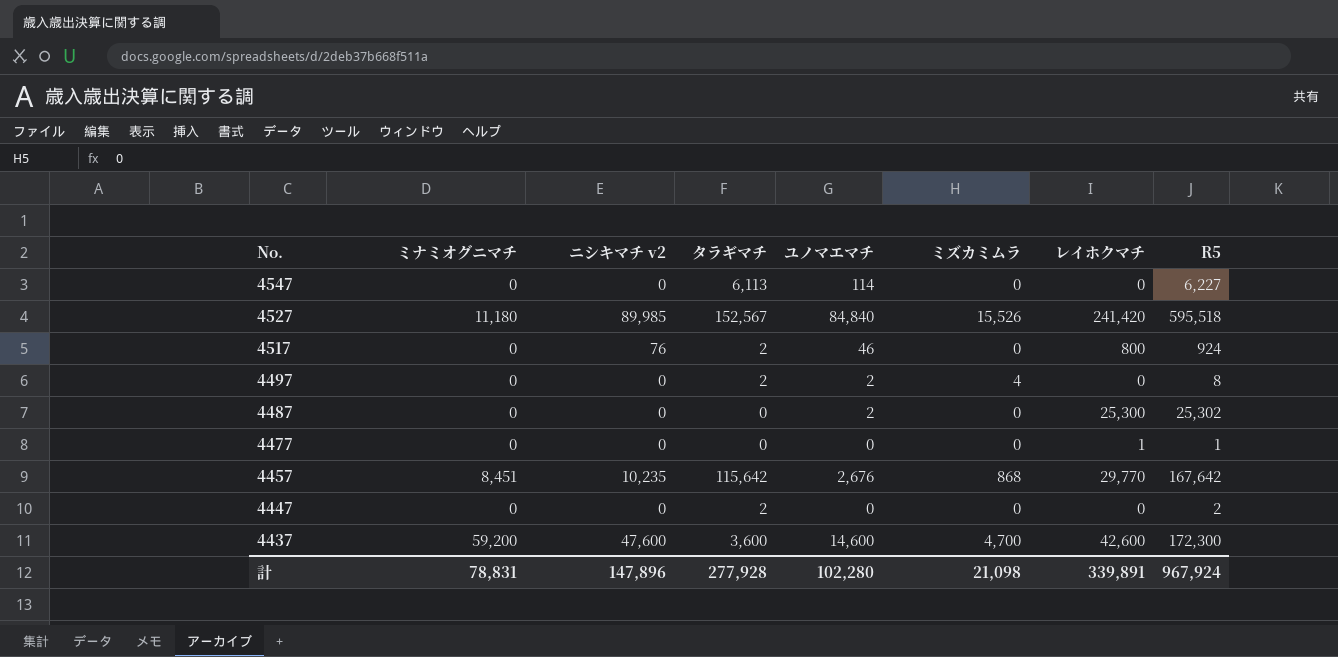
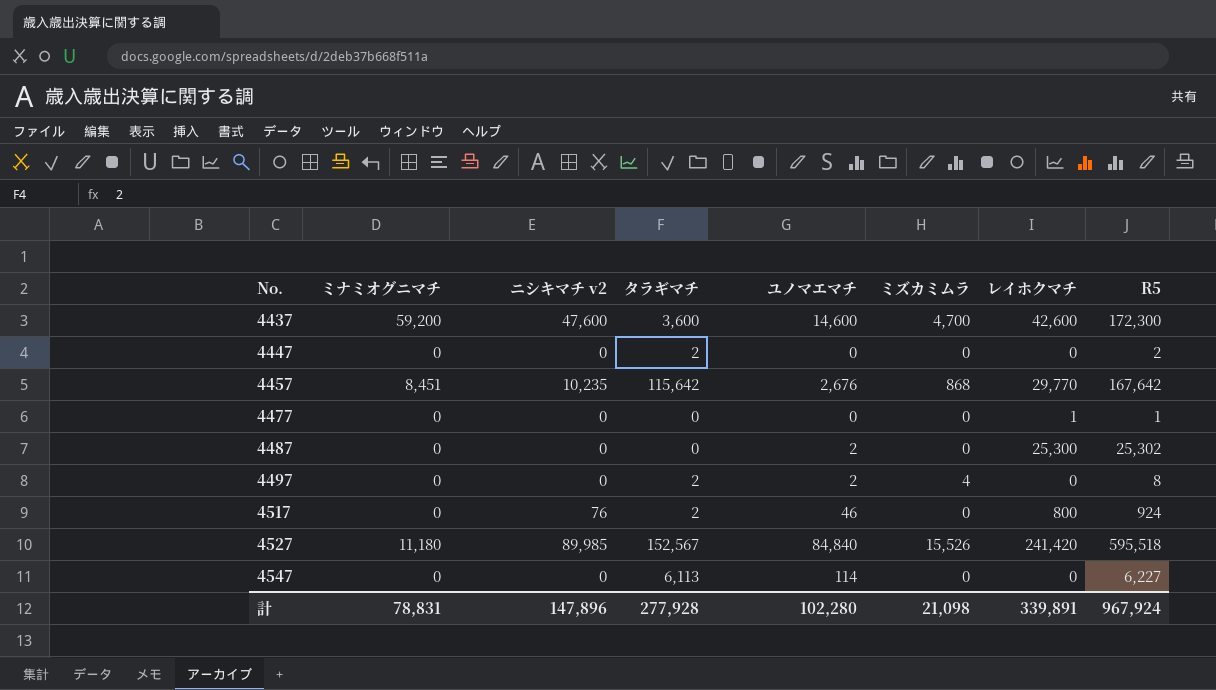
row order: No. descending -> No. ascending

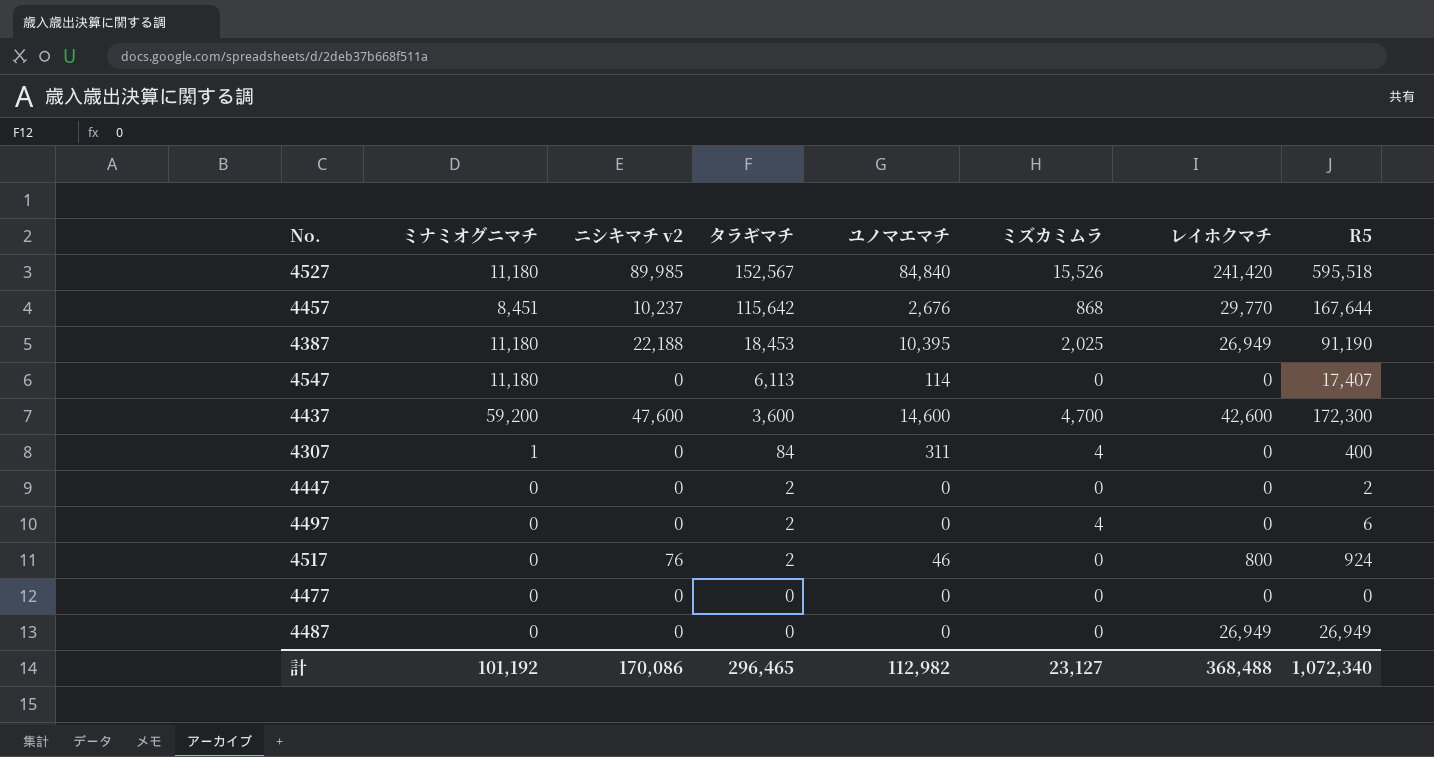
row order: No. ascending -> タラギマチ descending
4457 | ニシキマチ v2: 10,235 -> 10,237
4457 | R5: 167,642 -> 167,644
row 4387: none -> 11,180 | 22,188 | 18,453 | 10,395 | 2,025 | 26,949 | 91,190
4547 | ミナミオグニマチ: 0 -> 11,180
4547 | R5: 6,227 -> 17,407
row 4307: none -> 1 | 0 | 84 | 311 | 4 | 0 | 400
4497 | ユノマエマチ: 2 -> 0
4497 | R5: 8 -> 6
4477 | レイホクマチ: 1 -> 0
4477 | R5: 1 -> 0
4487 | ユノマエマチ: 2 -> 0
4487 | レイホクマチ: 25,300 -> 26,949
4487 | R5: 25,302 -> 26,949
計 | ミナミオグニマチ: 78,831 -> 101,192
計 | ニシキマチ v2: 147,896 -> 170,086
計 | タラギマチ: 277,928 -> 296,465
計 | ユノマエマチ: 102,280 -> 112,982
計 | ミズカミムラ: 21,098 -> 23,127
計 | レイホクマチ: 339,891 -> 368,488
計 | R5: 967,924 -> 1,072,340

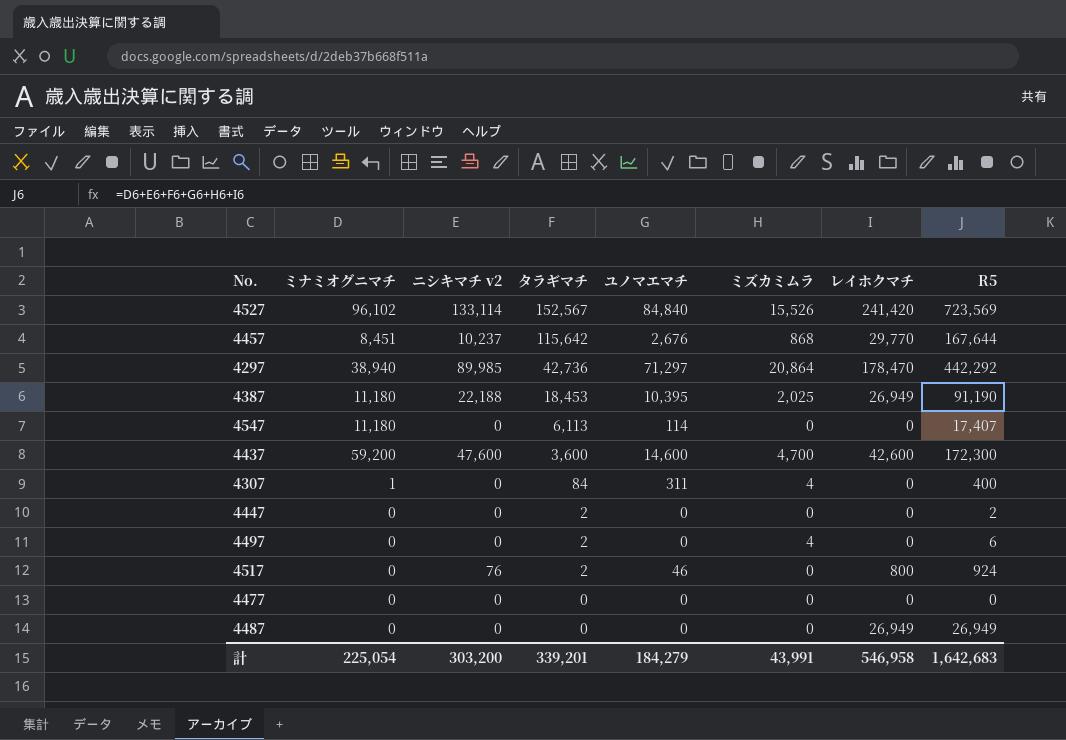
4527 | ミナミオグニマチ: 11,180 -> 96,102
4527 | ニシキマチ v2: 89,985 -> 133,114
4527 | R5: 595,518 -> 723,569
row 4297: none -> 38,940 | 89,985 | 42,736 | 71,297 | 20,864 | 178,470 | 442,292
計 | ミナミオグニマチ: 101,192 -> 225,054
計 | ニシキマチ v2: 170,086 -> 303,200
計 | タラギマチ: 296,465 -> 339,201
計 | ユノマエマチ: 112,982 -> 184,279
計 | ミズカミムラ: 23,127 -> 43,991
計 | レイホクマチ: 368,488 -> 546,958
計 | R5: 1,072,340 -> 1,642,683

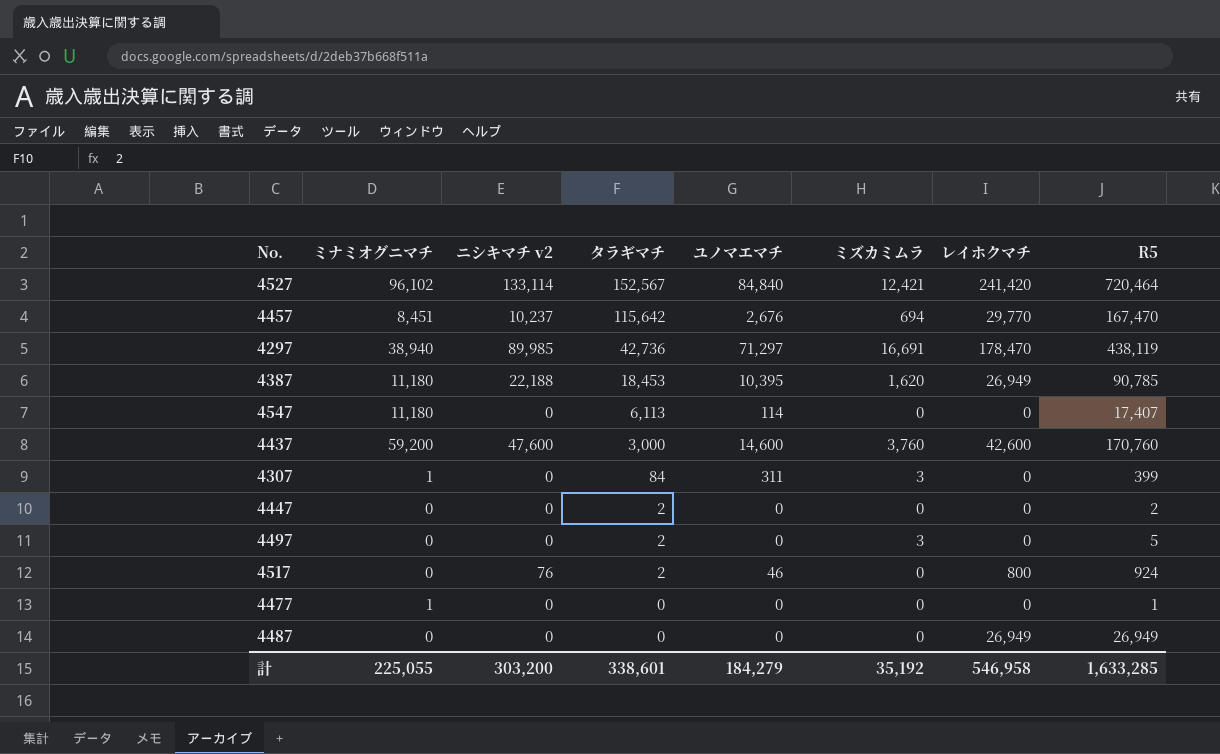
4527 | ミズカミムラ: 15,526 -> 12,421
4527 | R5: 723,569 -> 720,464
4457 | ミズカミムラ: 868 -> 694
4457 | R5: 167,644 -> 167,470
4297 | ミズカミムラ: 20,864 -> 16,691
4297 | R5: 442,292 -> 438,119
4387 | ミズカミムラ: 2,025 -> 1,620
4387 | R5: 91,190 -> 90,785
4437 | タラギマチ: 3,600 -> 3,000
4437 | ミズカミムラ: 4,700 -> 3,760
4437 | R5: 172,300 -> 170,760
4307 | ミズカミムラ: 4 -> 3
4307 | R5: 400 -> 399
4497 | ミズカミムラ: 4 -> 3
4497 | R5: 6 -> 5
4477 | ミナミオグニマチ: 0 -> 1
4477 | R5: 0 -> 1
計 | ミナミオグニマチ: 225,054 -> 225,055
計 | タラギマチ: 339,201 -> 338,601
計 | ミズカミムラ: 43,991 -> 35,192
計 | R5: 1,642,683 -> 1,633,285

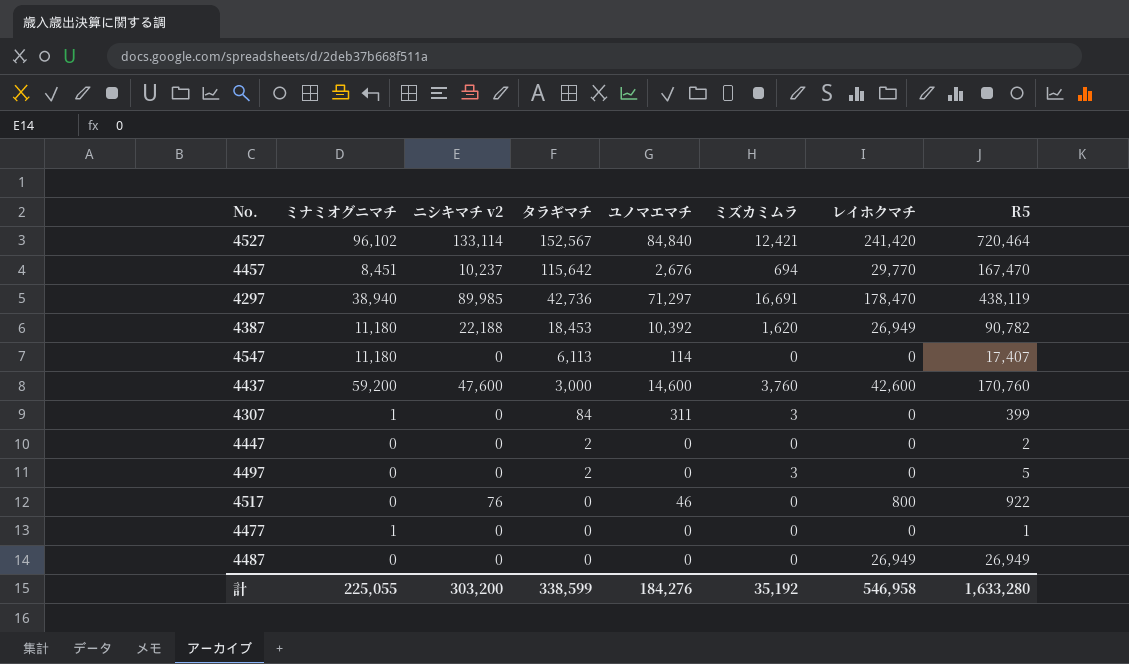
4387 | ユノマエマチ: 10,395 -> 10,392
4387 | R5: 90,785 -> 90,782
4517 | タラギマチ: 2 -> 0
4517 | R5: 924 -> 922
計 | タラギマチ: 338,601 -> 338,599
計 | ユノマエマチ: 184,279 -> 184,276
計 | R5: 1,633,285 -> 1,633,280

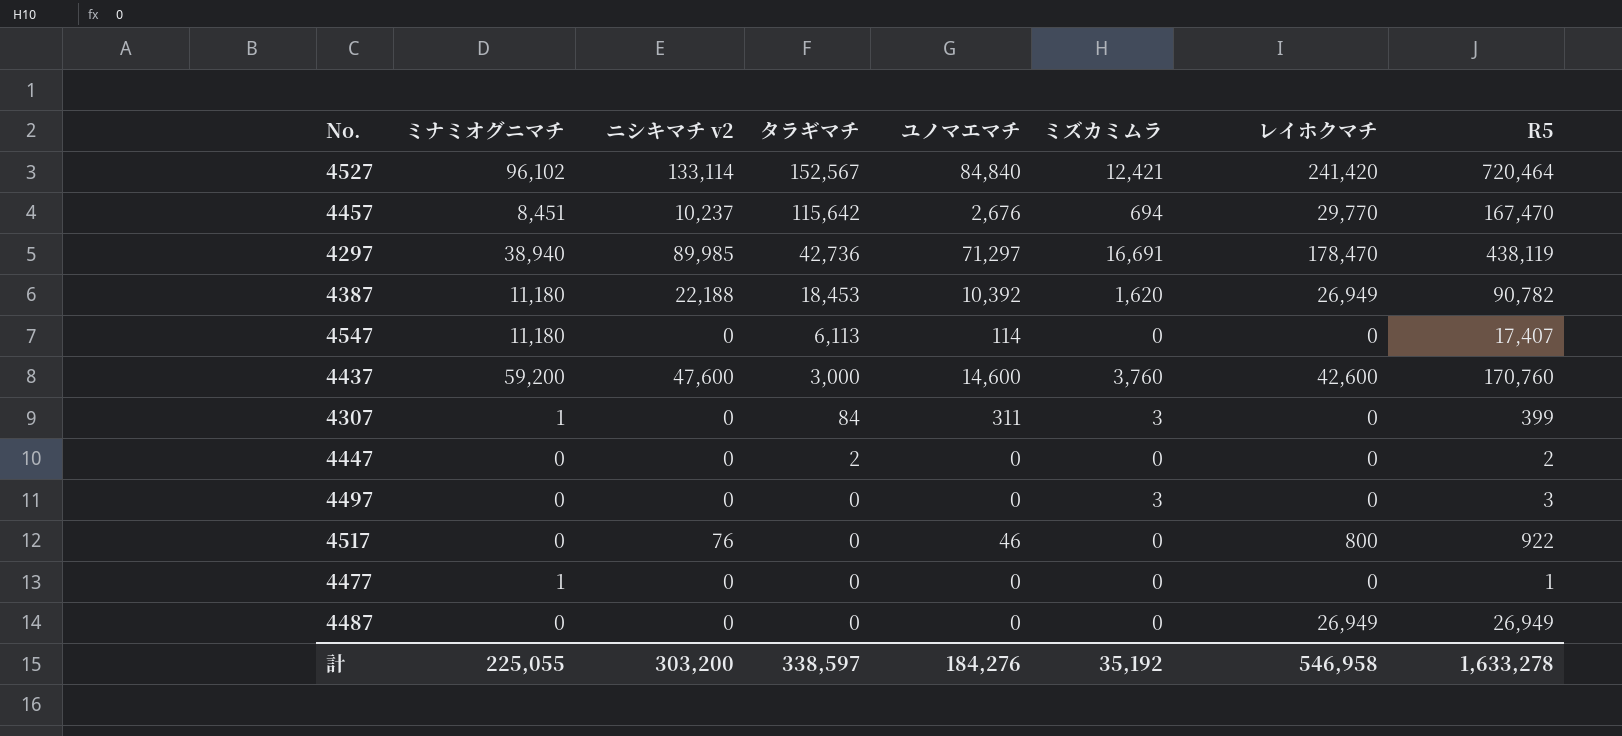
4497 | タラギマチ: 2 -> 0
4497 | R5: 5 -> 3
計 | タラギマチ: 338,599 -> 338,597
計 | R5: 1,633,280 -> 1,633,278

